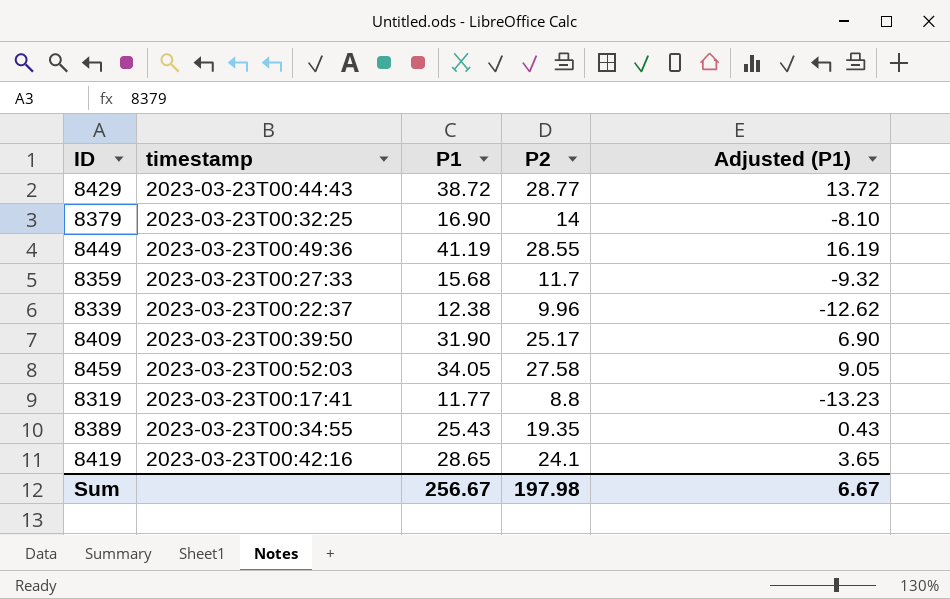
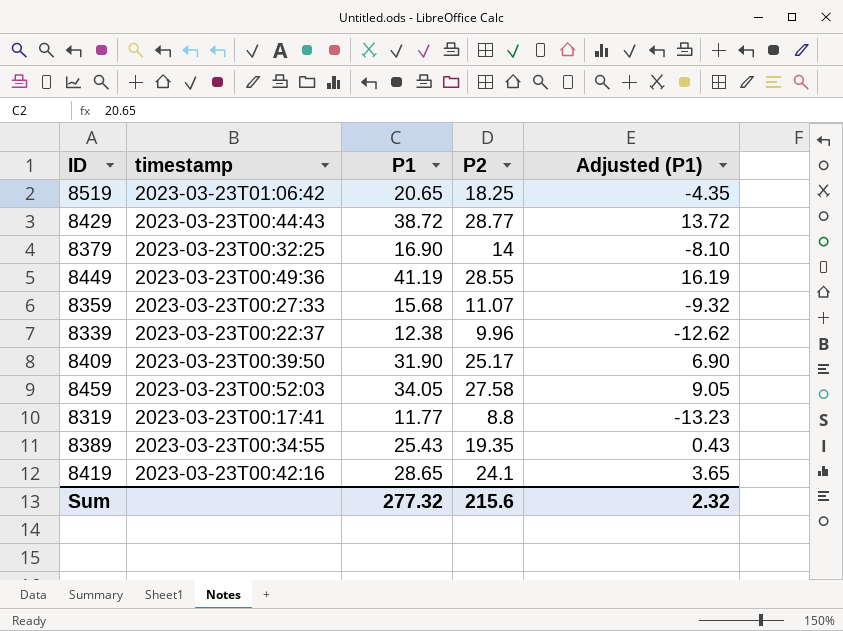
row 8519: none -> 2023-03-23T01:06:42 | 20.65 | 18.25 | -4.35
8359 | P2: 11.7 -> 11.07
Sum | P1: 256.67 -> 277.32
Sum | P2: 197.98 -> 215.6
Sum | Adjusted (P1): 6.67 -> 2.32

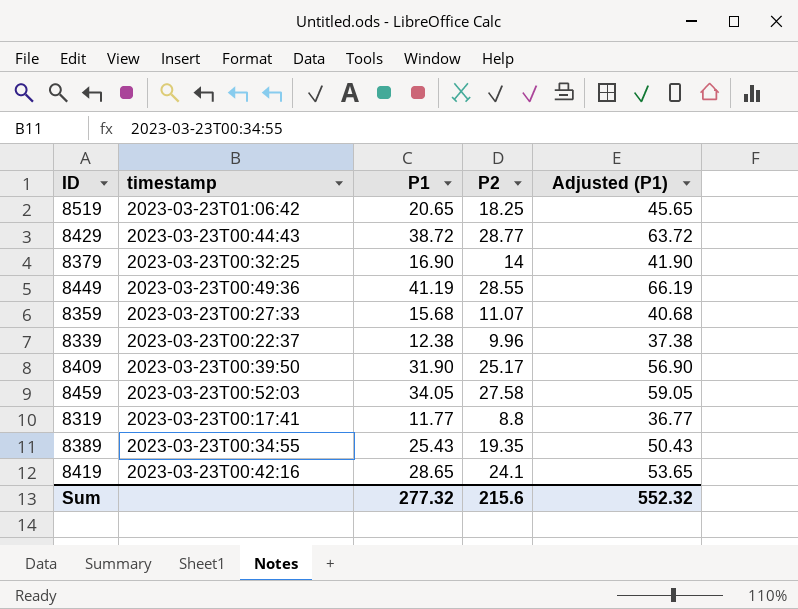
column Adjusted (P1) | formula: [P1] - 25 -> [P1] + 25
Sum | Adjusted (P1): 2.32 -> 552.32

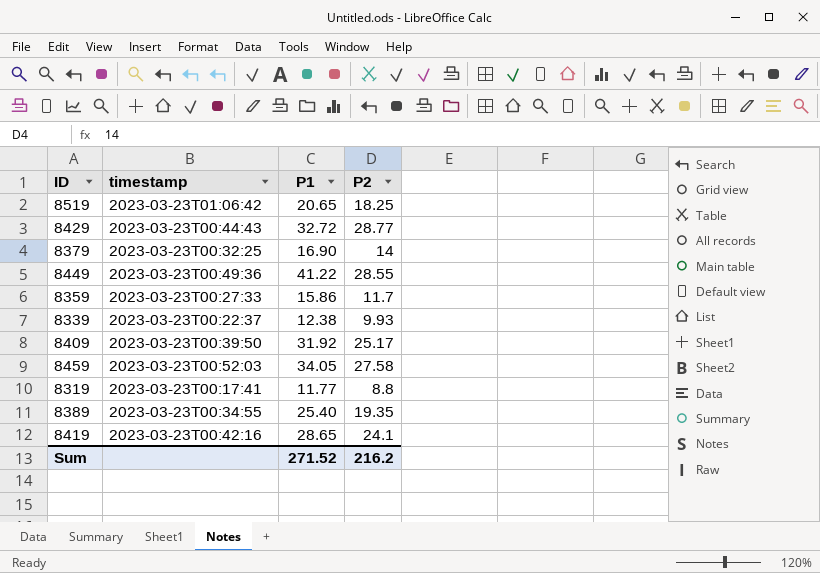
column Adjusted (P1) | formula: [P1] + 25 -> none
8429 | P1: 38.72 -> 32.72
8449 | P1: 41.19 -> 41.22
8359 | P1: 15.68 -> 15.86
8359 | P2: 11.07 -> 11.7
8339 | P2: 9.96 -> 9.93
8409 | P1: 31.90 -> 31.92
8389 | P1: 25.43 -> 25.40
Sum | P1: 277.32 -> 271.52
Sum | P2: 215.6 -> 216.2

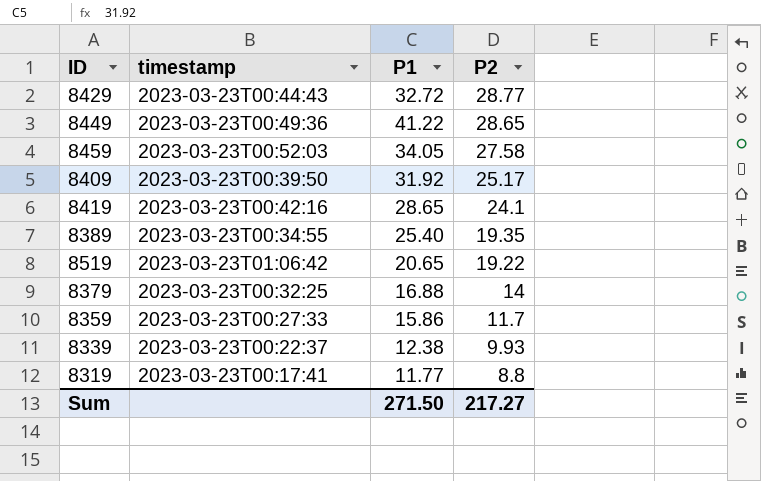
row order: none -> P2 descending
8449 | P2: 28.55 -> 28.65
8519 | P2: 18.25 -> 19.22
8379 | P1: 16.90 -> 16.88
Sum | P1: 271.52 -> 271.50
Sum | P2: 216.2 -> 217.27

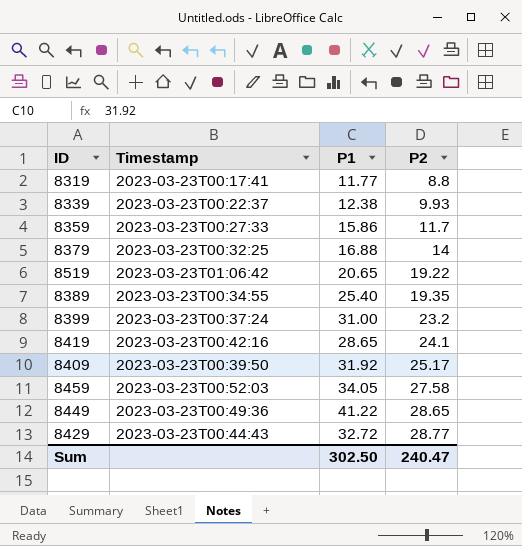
row order: P2 descending -> P2 ascending
column name: timestamp -> Timestamp
row 8399: none -> 2023-03-23T00:37:24 | 31.00 | 23.2
Sum | P1: 271.50 -> 302.50
Sum | P2: 217.27 -> 240.47

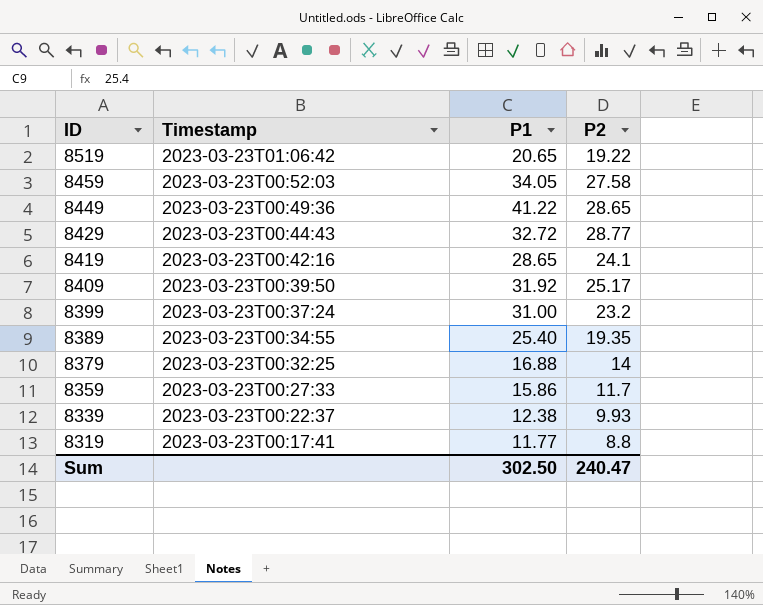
row order: P2 ascending -> ID descending

